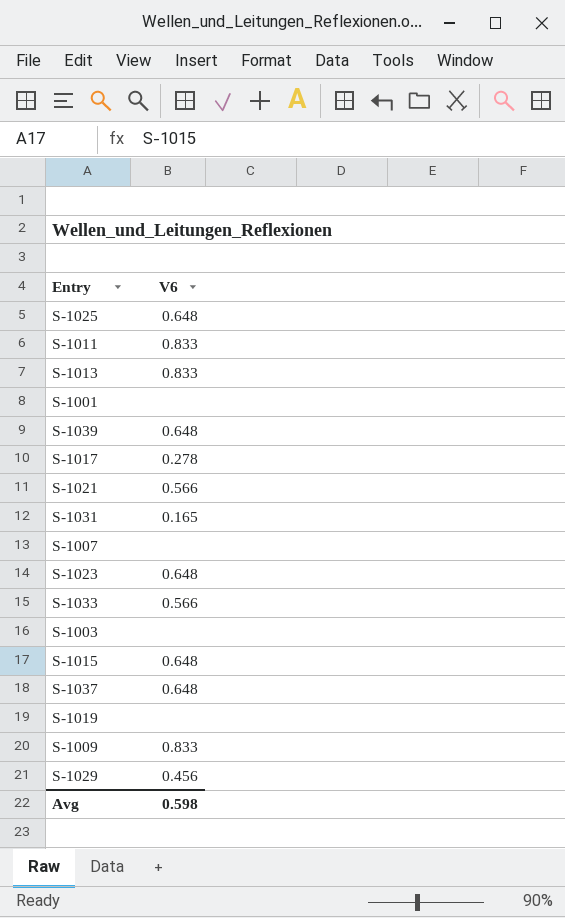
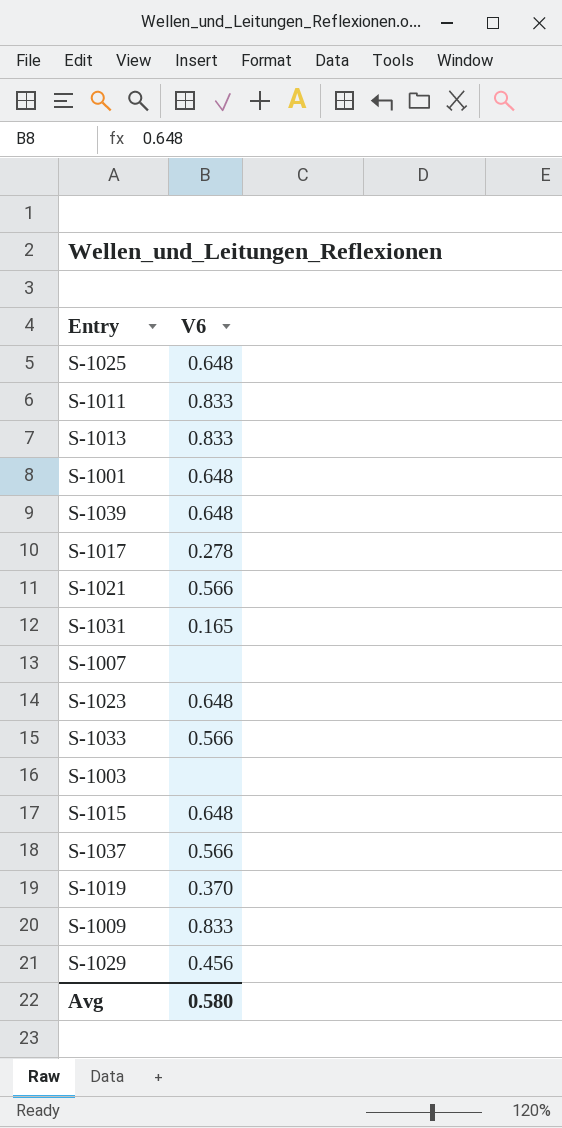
S-1001 | V6: none -> 0.648
S-1037 | V6: 0.648 -> 0.566
S-1019 | V6: none -> 0.370
Avg | V6: 0.598 -> 0.580

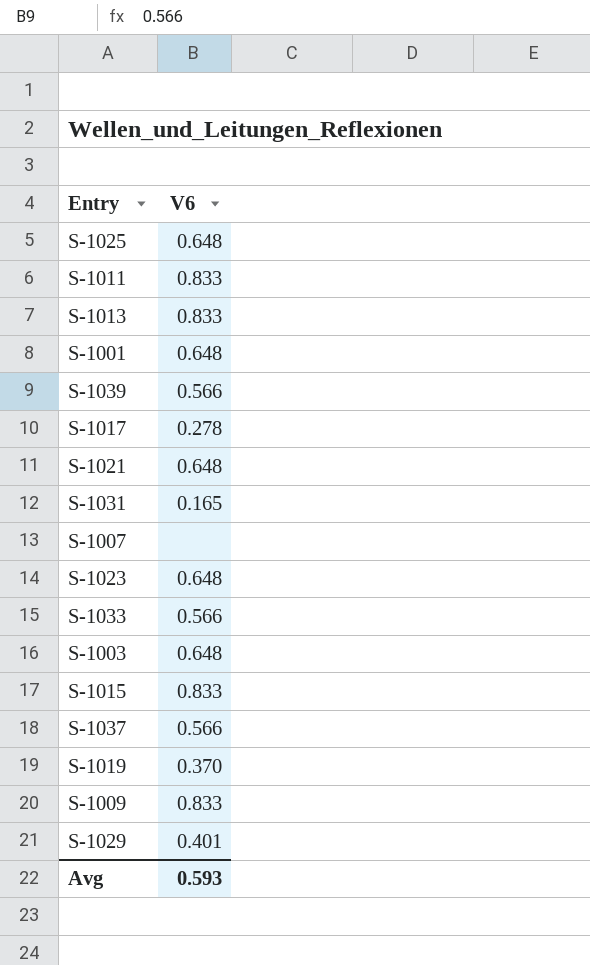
S-1039 | V6: 0.648 -> 0.566
S-1021 | V6: 0.566 -> 0.648
S-1003 | V6: none -> 0.648
S-1015 | V6: 0.648 -> 0.833
S-1029 | V6: 0.456 -> 0.401
Avg | V6: 0.580 -> 0.593

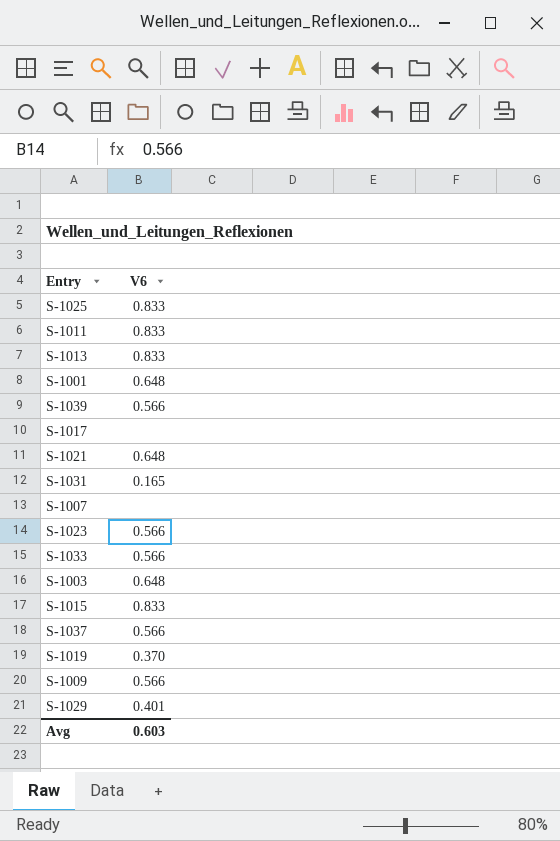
S-1025 | V6: 0.648 -> 0.833
S-1017 | V6: 0.278 -> none
S-1023 | V6: 0.648 -> 0.566
S-1009 | V6: 0.833 -> 0.566
Avg | V6: 0.593 -> 0.603

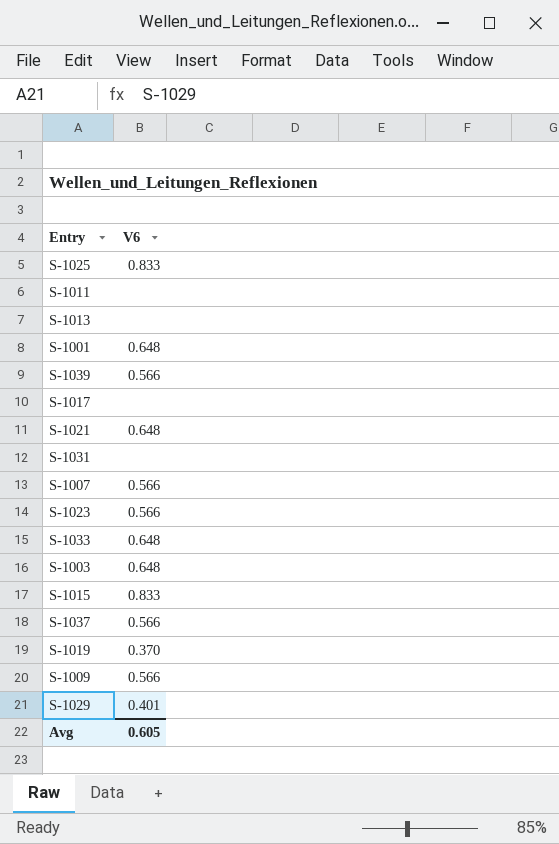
S-1011 | V6: 0.833 -> none
S-1013 | V6: 0.833 -> none
S-1031 | V6: 0.165 -> none
S-1007 | V6: none -> 0.566
S-1033 | V6: 0.566 -> 0.648
Avg | V6: 0.603 -> 0.605

